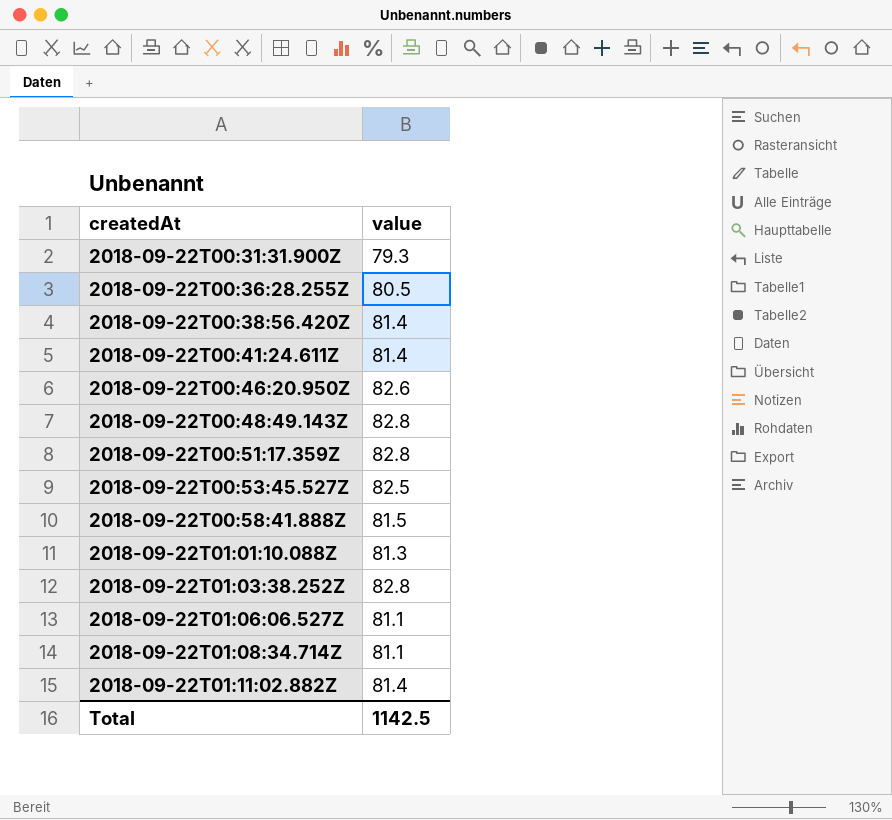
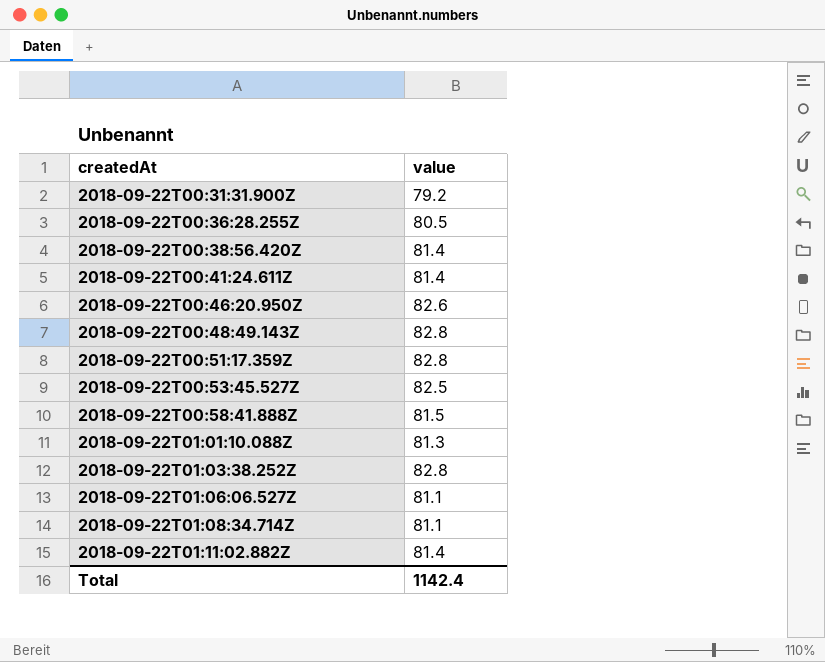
2018-09-22T00:31:31.900Z | value: 79.3 -> 79.2
Total | value: 1142.5 -> 1142.4

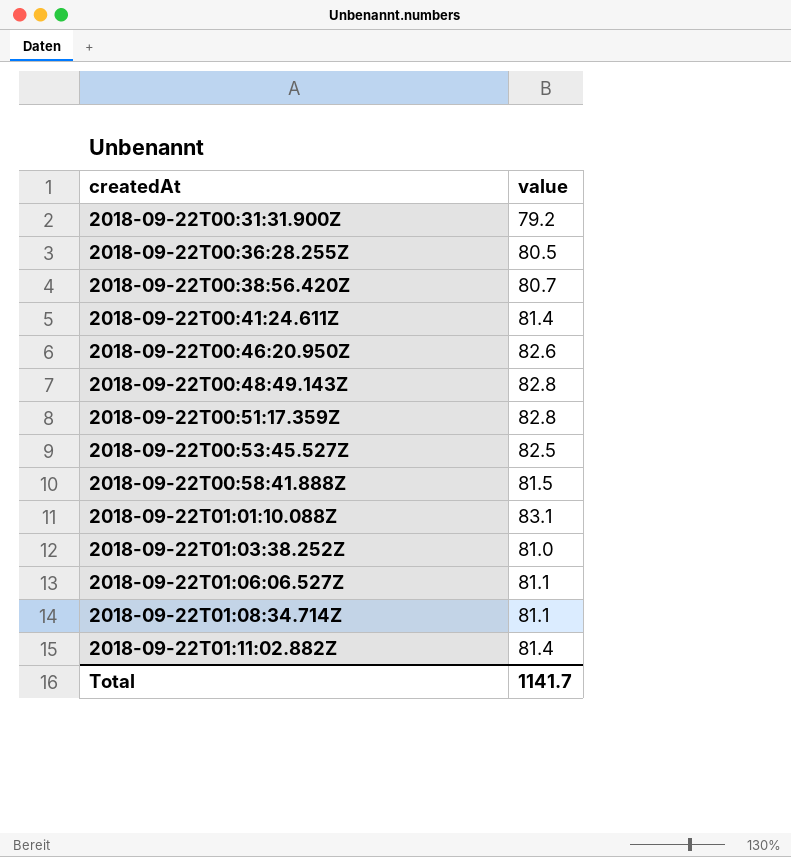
2018-09-22T00:38:56.420Z | value: 81.4 -> 80.7
2018-09-22T01:01:10.088Z | value: 81.3 -> 83.1
2018-09-22T01:03:38.252Z | value: 82.8 -> 81.0
Total | value: 1142.4 -> 1141.7

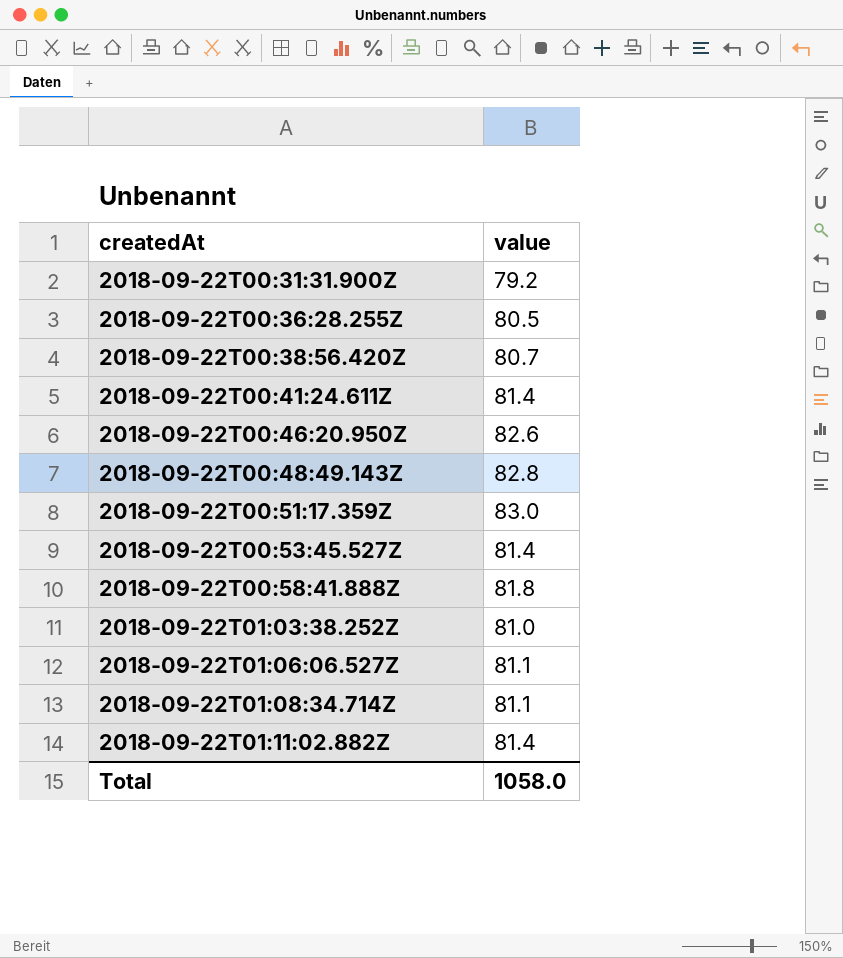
row 2018-09-22T01:01:10.088Z: 83.1 -> none
2018-09-22T00:51:17.359Z | value: 82.8 -> 83.0
2018-09-22T00:53:45.527Z | value: 82.5 -> 81.4
2018-09-22T00:58:41.888Z | value: 81.5 -> 81.8
Total | value: 1141.7 -> 1058.0

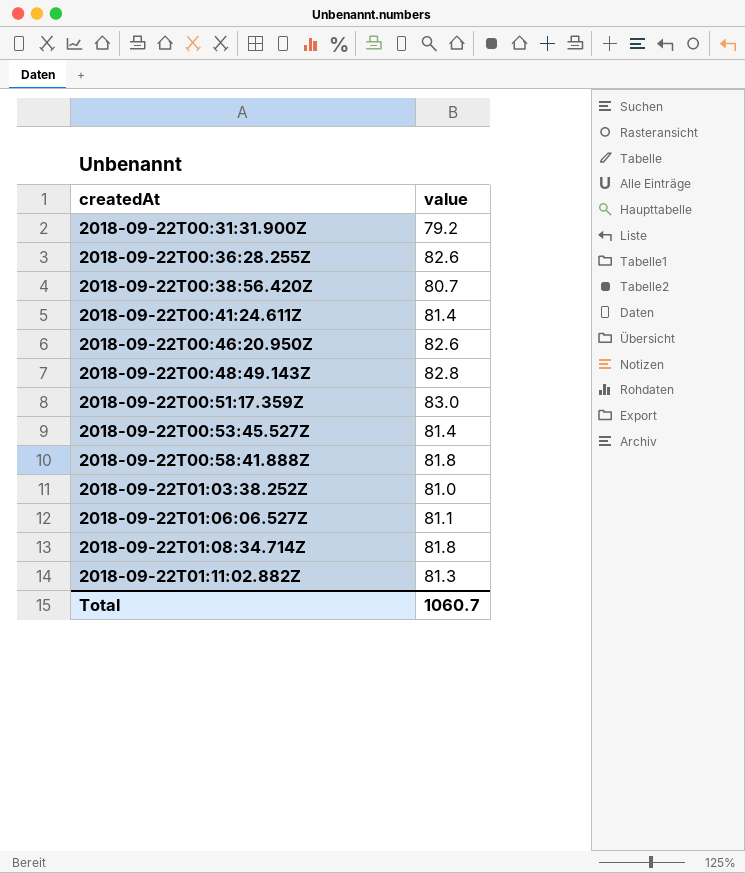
2018-09-22T00:36:28.255Z | value: 80.5 -> 82.6
2018-09-22T01:08:34.714Z | value: 81.1 -> 81.8
2018-09-22T01:11:02.882Z | value: 81.4 -> 81.3
Total | value: 1058.0 -> 1060.7

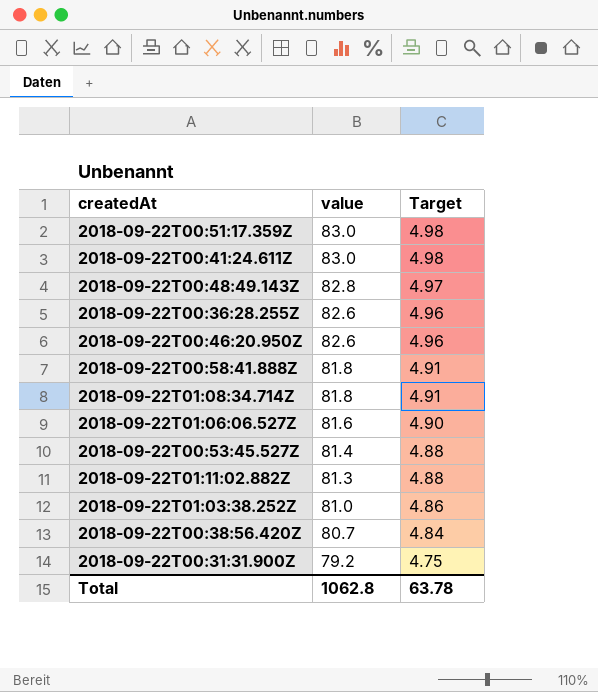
row order: createdAt ascending -> value descending
column Target | formula: none -> [value] * 0.06
2018-09-22T00:41:24.611Z | value: 81.4 -> 83.0
2018-09-22T01:06:06.527Z | value: 81.1 -> 81.6
Total | value: 1060.7 -> 1062.8

